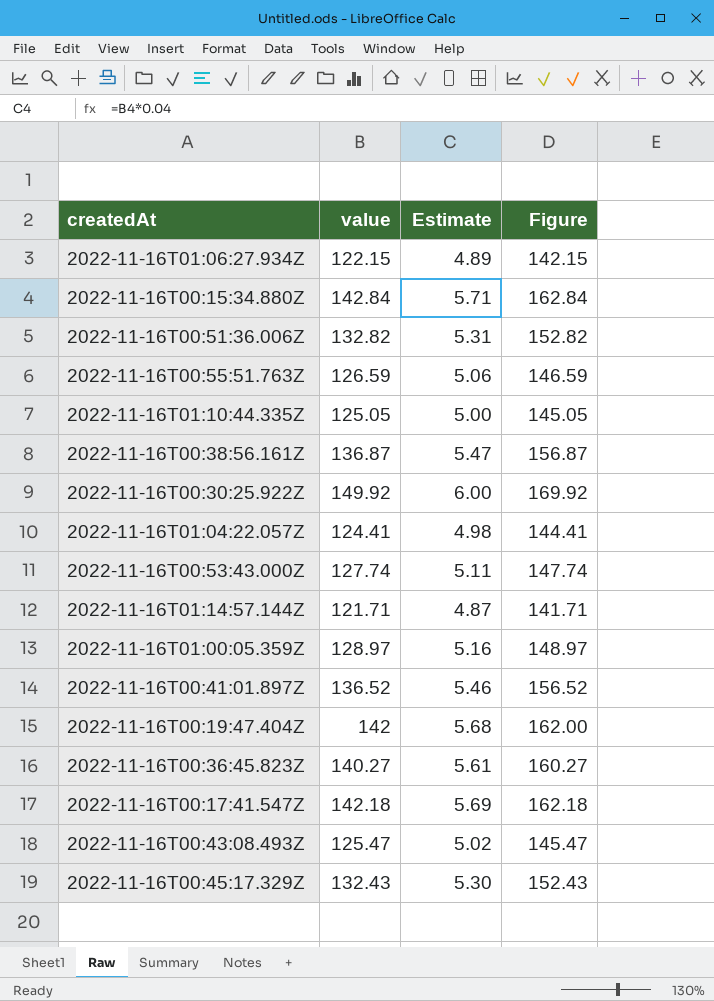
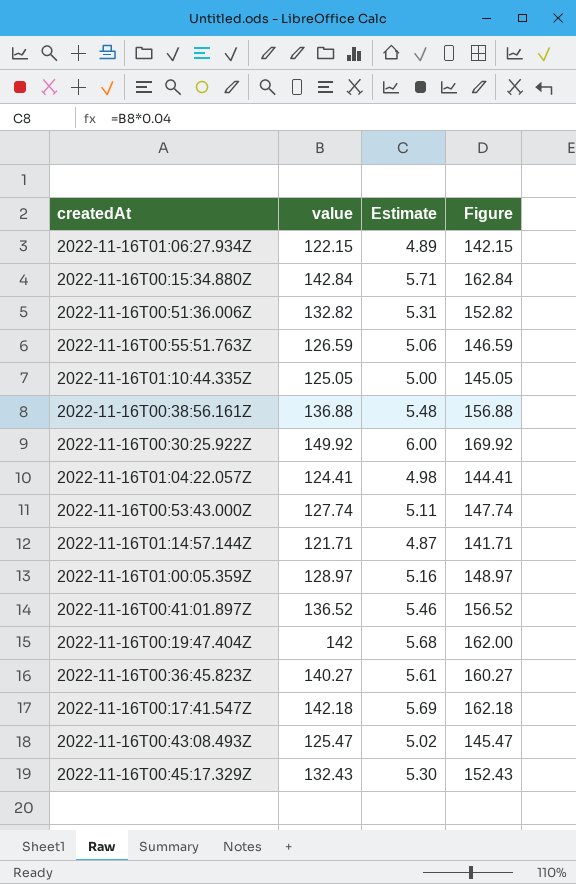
2022-11-16T00:38:56.161Z | value: 136.87 -> 136.88
2022-11-16T00:38:56.161Z | Estimate: 5.47 -> 5.48
2022-11-16T00:38:56.161Z | Figure: 156.87 -> 156.88

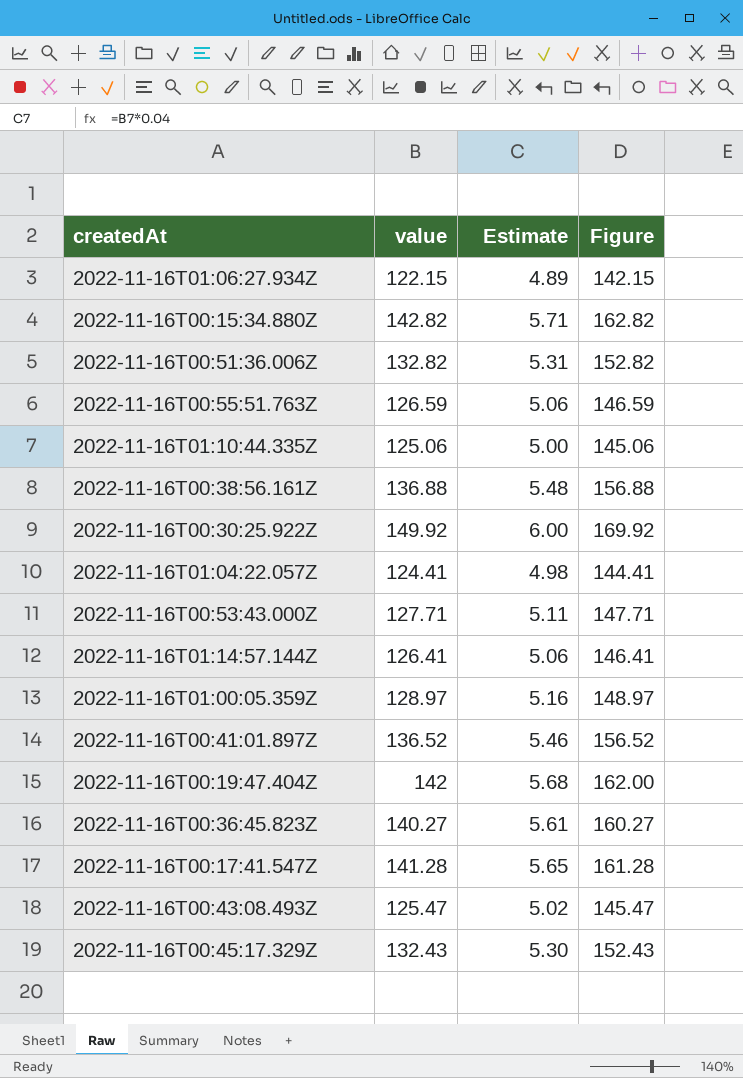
2022-11-16T00:15:34.880Z | value: 142.84 -> 142.82
2022-11-16T00:15:34.880Z | Figure: 162.84 -> 162.82
2022-11-16T01:10:44.335Z | value: 125.05 -> 125.06
2022-11-16T01:10:44.335Z | Figure: 145.05 -> 145.06
2022-11-16T00:53:43.000Z | value: 127.74 -> 127.71
2022-11-16T00:53:43.000Z | Figure: 147.74 -> 147.71
2022-11-16T01:14:57.144Z | value: 121.71 -> 126.41
2022-11-16T01:14:57.144Z | Estimate: 4.87 -> 5.06
2022-11-16T01:14:57.144Z | Figure: 141.71 -> 146.41
2022-11-16T00:17:41.547Z | value: 142.18 -> 141.28
2022-11-16T00:17:41.547Z | Estimate: 5.69 -> 5.65
2022-11-16T00:17:41.547Z | Figure: 162.18 -> 161.28

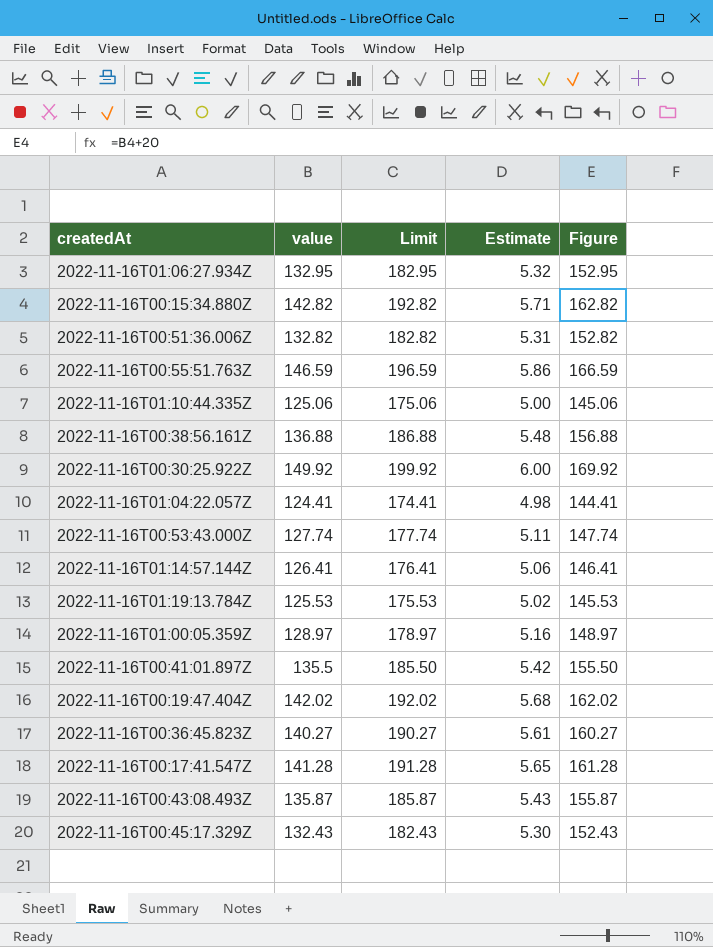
column Limit | formula: none -> [value] + 50
2022-11-16T01:06:27.934Z | value: 122.15 -> 132.95
2022-11-16T01:06:27.934Z | Estimate: 4.89 -> 5.32
2022-11-16T01:06:27.934Z | Figure: 142.15 -> 152.95
2022-11-16T00:55:51.763Z | value: 126.59 -> 146.59
2022-11-16T00:55:51.763Z | Estimate: 5.06 -> 5.86
2022-11-16T00:55:51.763Z | Figure: 146.59 -> 166.59
2022-11-16T00:53:43.000Z | value: 127.71 -> 127.74
2022-11-16T00:53:43.000Z | Figure: 147.71 -> 147.74
row 2022-11-16T01:19:13.784Z: none -> 125.53 | 175.53 | 5.02 | 145.53
2022-11-16T00:41:01.897Z | value: 136.52 -> 135.5
2022-11-16T00:41:01.897Z | Estimate: 5.46 -> 5.42
2022-11-16T00:41:01.897Z | Figure: 156.52 -> 155.50
2022-11-16T00:19:47.404Z | value: 142 -> 142.02
2022-11-16T00:19:47.404Z | Figure: 162.00 -> 162.02
2022-11-16T00:43:08.493Z | value: 125.47 -> 135.87
2022-11-16T00:43:08.493Z | Estimate: 5.02 -> 5.43
2022-11-16T00:43:08.493Z | Figure: 145.47 -> 155.87

